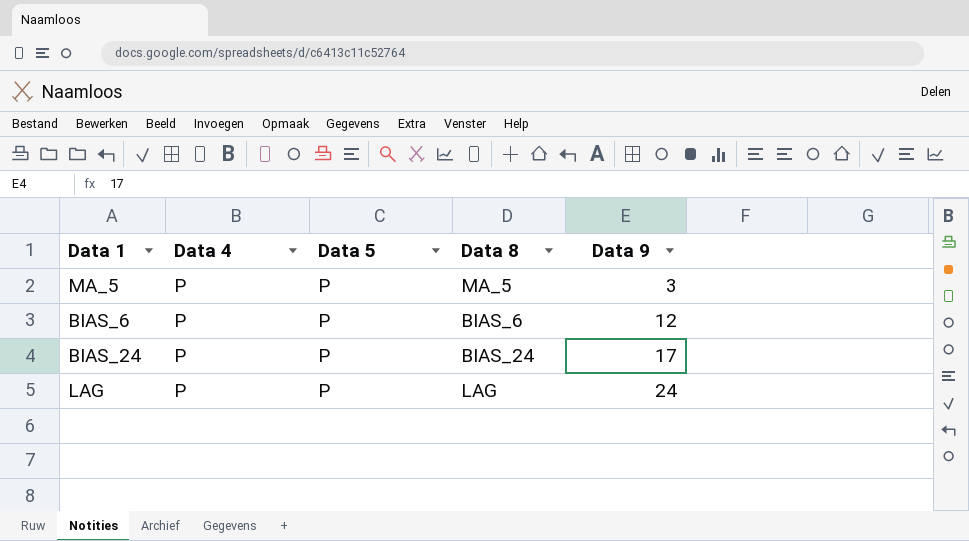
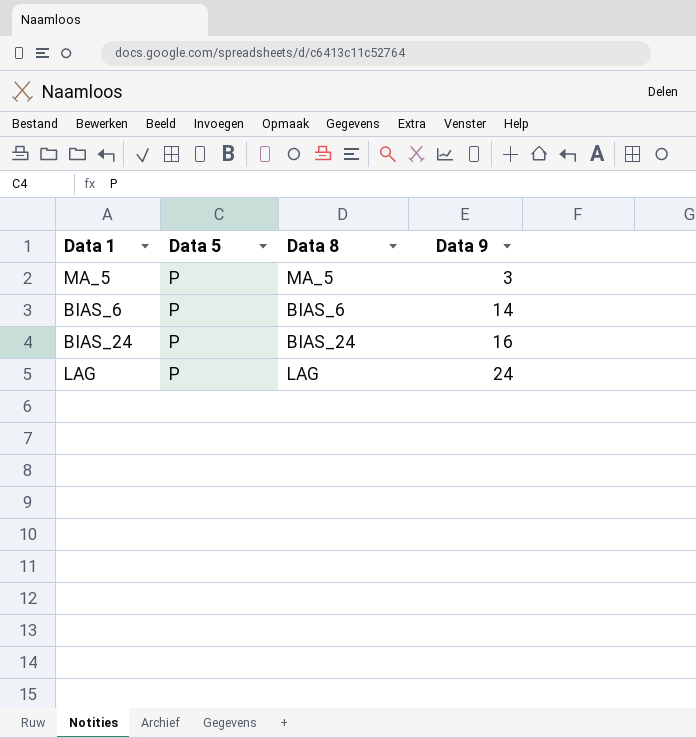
column Data 4 | position: 2 -> none
BIAS_6 | Data 9: 12 -> 14
BIAS_24 | Data 9: 17 -> 16

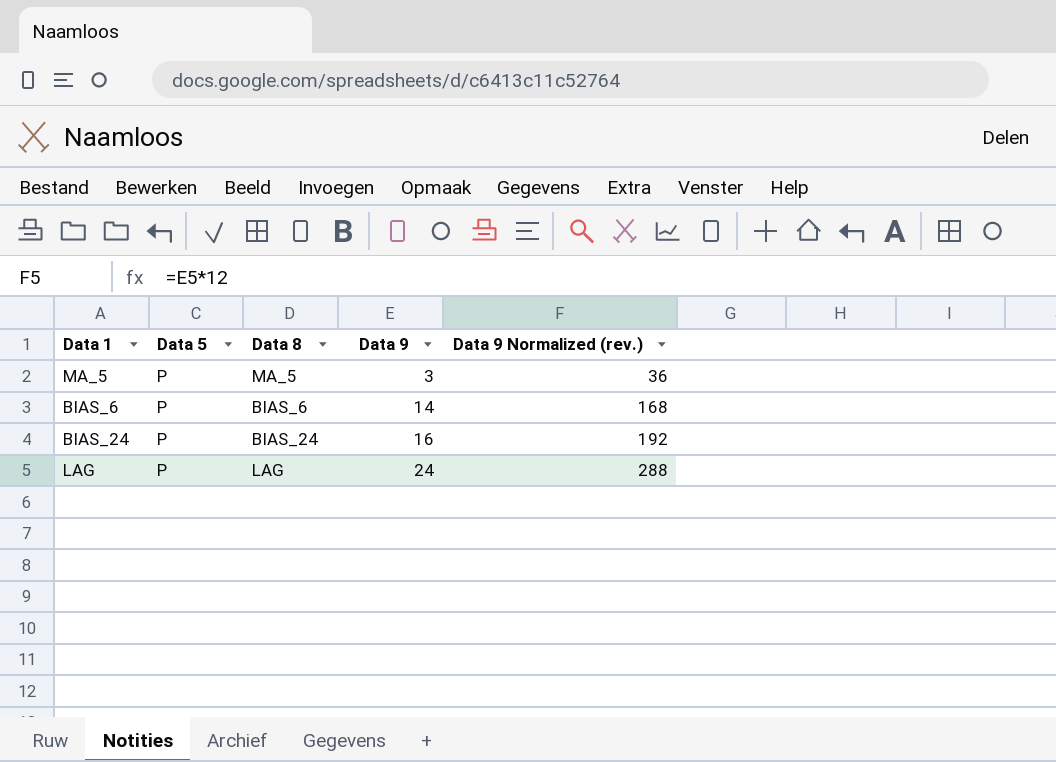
column Data 9 Normalized (rev.) | formula: none -> [Data 9] * 12

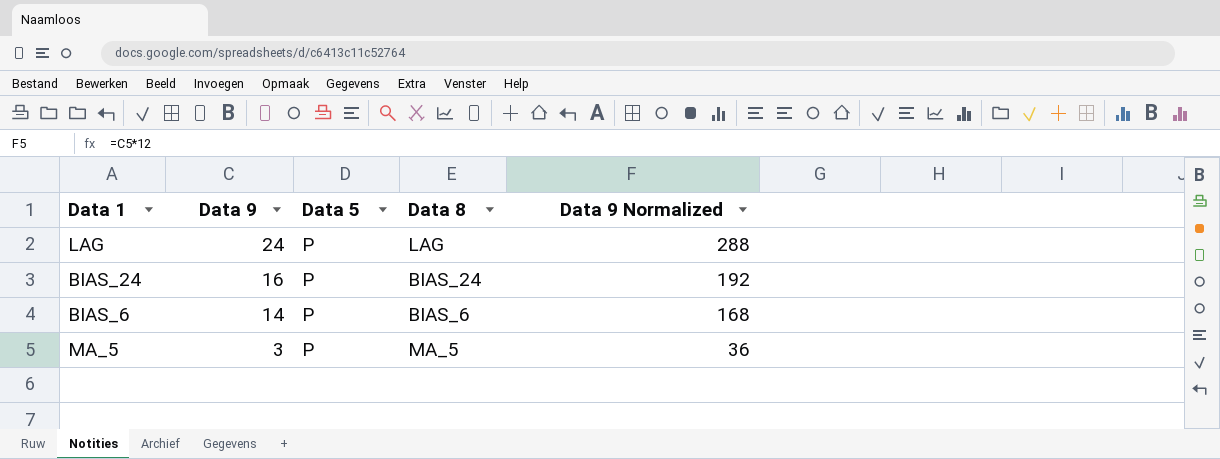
row order: Data 9 ascending -> Data 9 descending
column Data 9 | position: 4 -> 2
column name: Data 9 Normalized (rev.) -> Data 9 Normalized

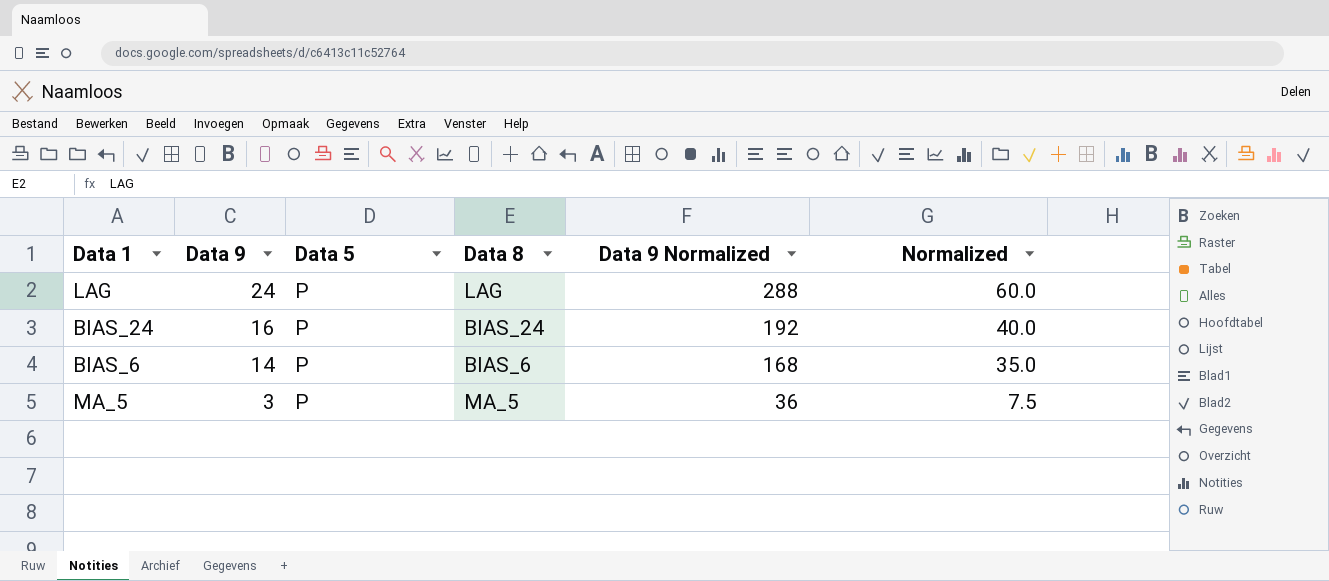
column Normalized | formula: none -> [Data 9] * 2.5

